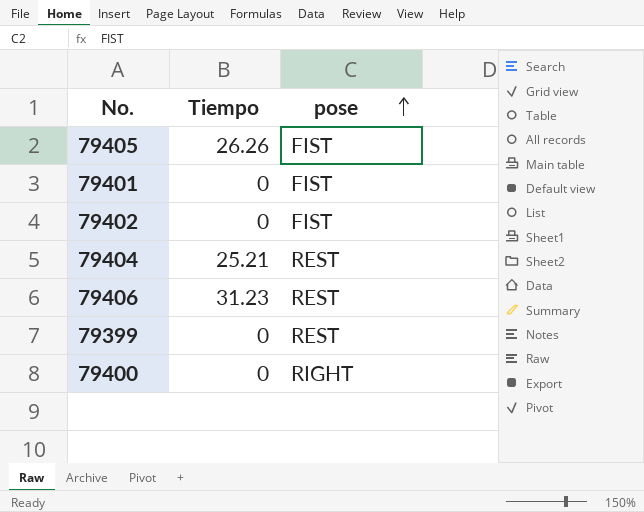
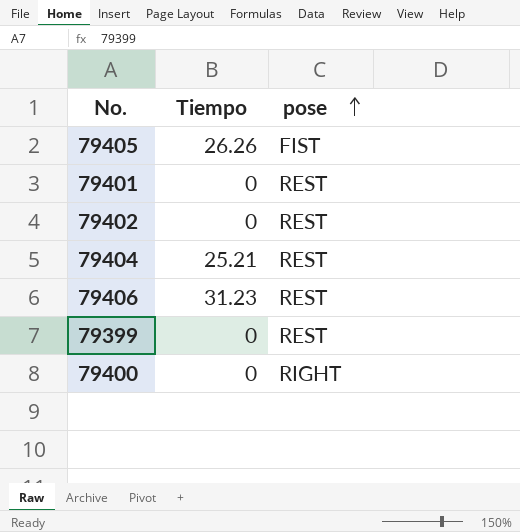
79401 | pose: FIST -> REST
79402 | pose: FIST -> REST

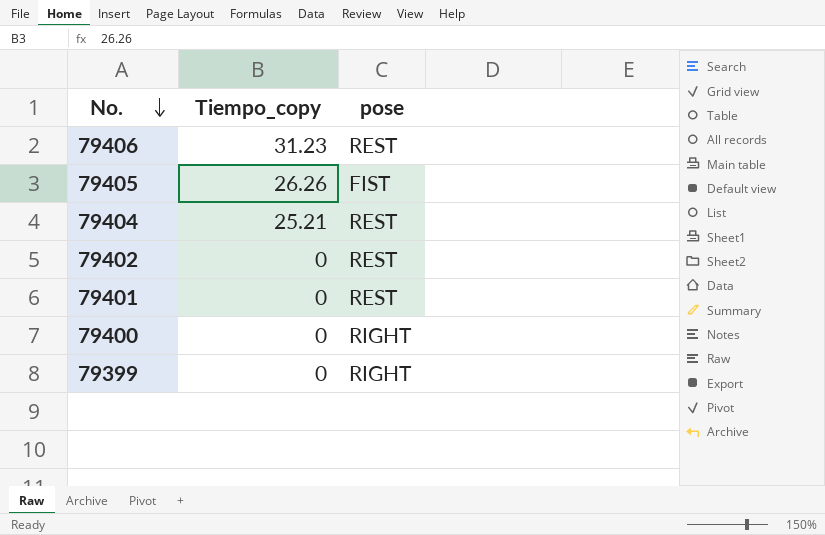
row order: pose ascending -> No. descending
column name: Tiempo -> Tiempo_copy
79399 | pose: REST -> RIGHT

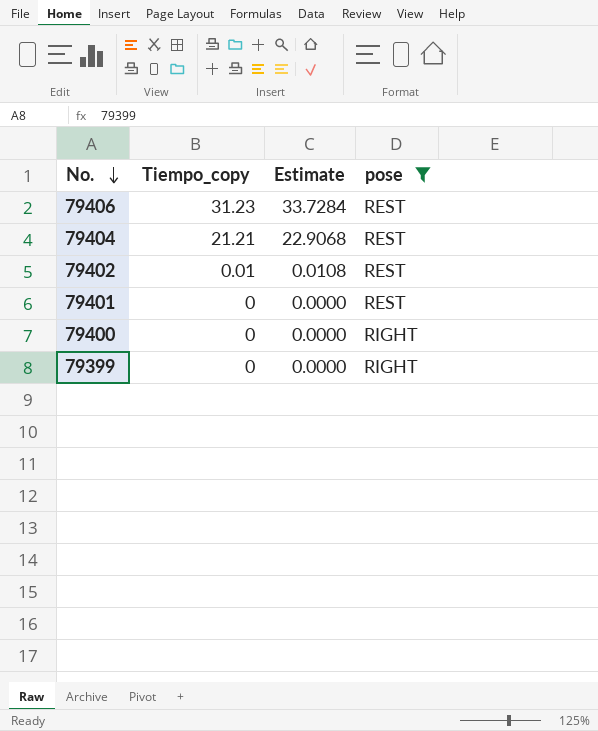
filter: none -> pose != FIST
column Estimate | formula: none -> [Tiempo_copy] * 1.08
79404 | Tiempo_copy: 25.21 -> 21.21
79402 | Tiempo_copy: 0 -> 0.01

